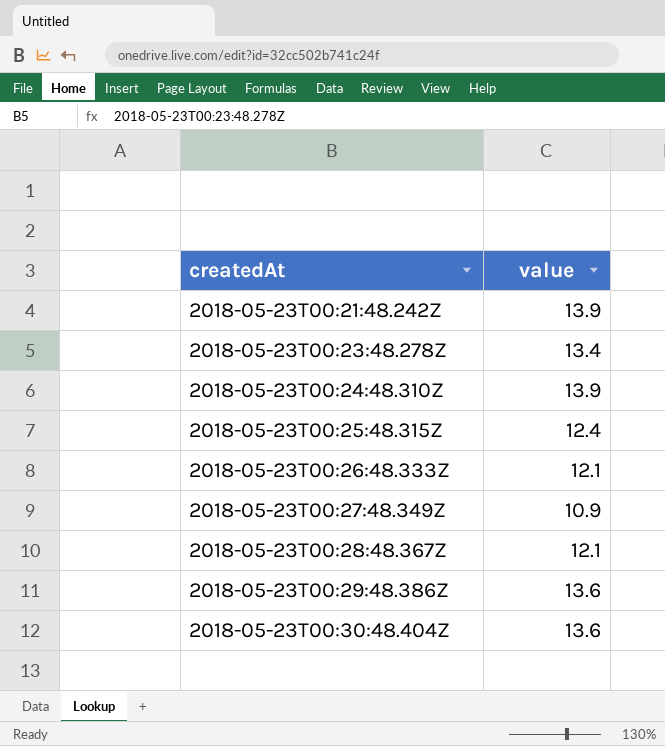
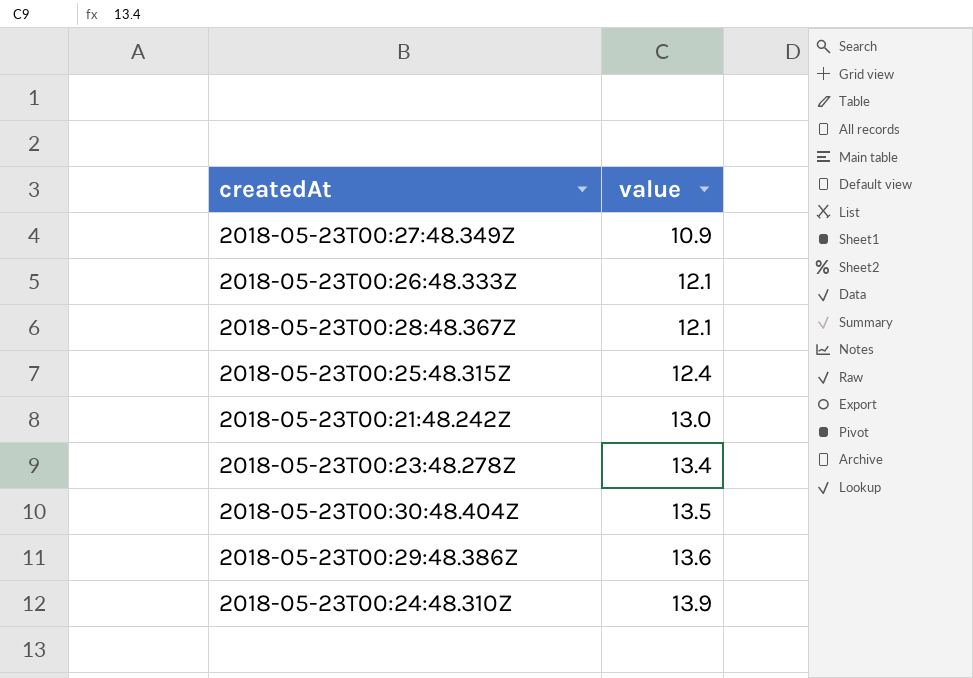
row order: createdAt ascending -> value ascending
2018-05-23T00:21:48.242Z | value: 13.9 -> 13.0
2018-05-23T00:30:48.404Z | value: 13.6 -> 13.5

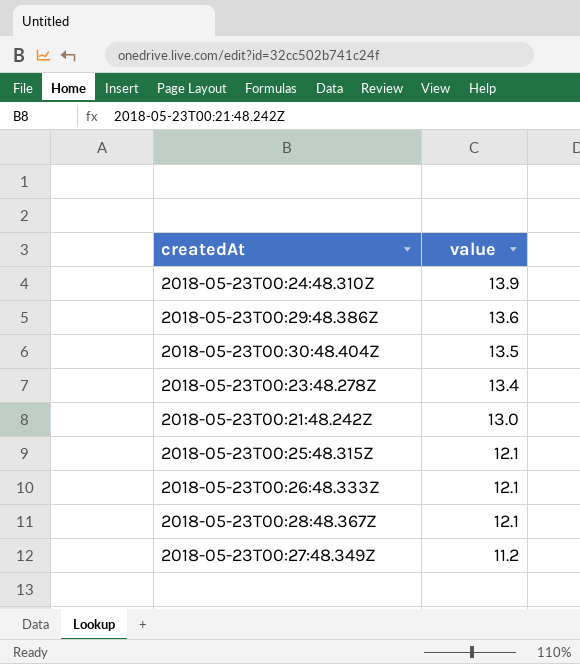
row order: value ascending -> value descending
2018-05-23T00:25:48.315Z | value: 12.4 -> 12.1
2018-05-23T00:27:48.349Z | value: 10.9 -> 11.2

